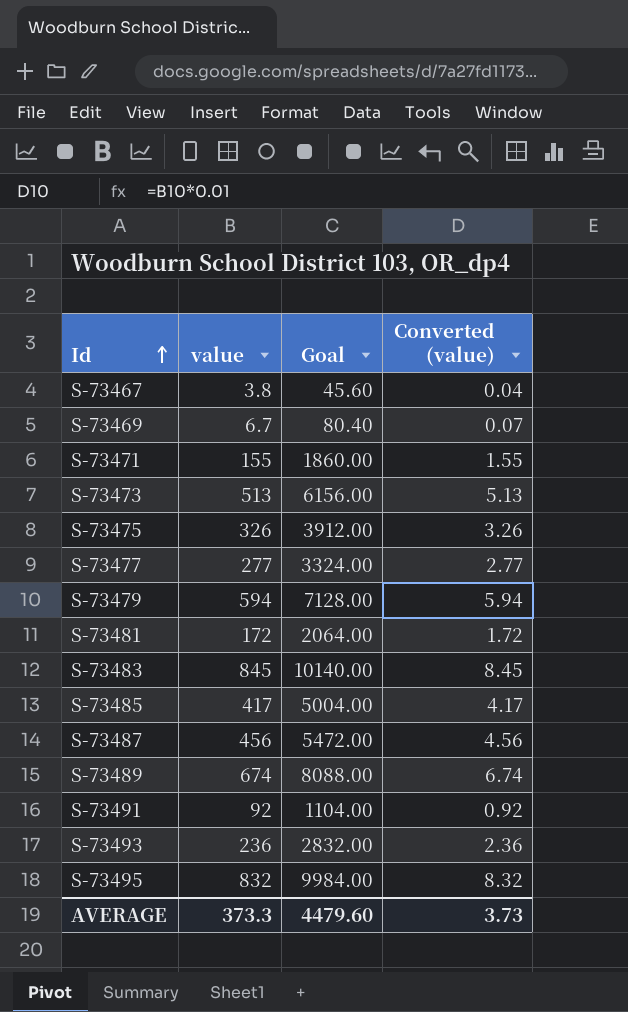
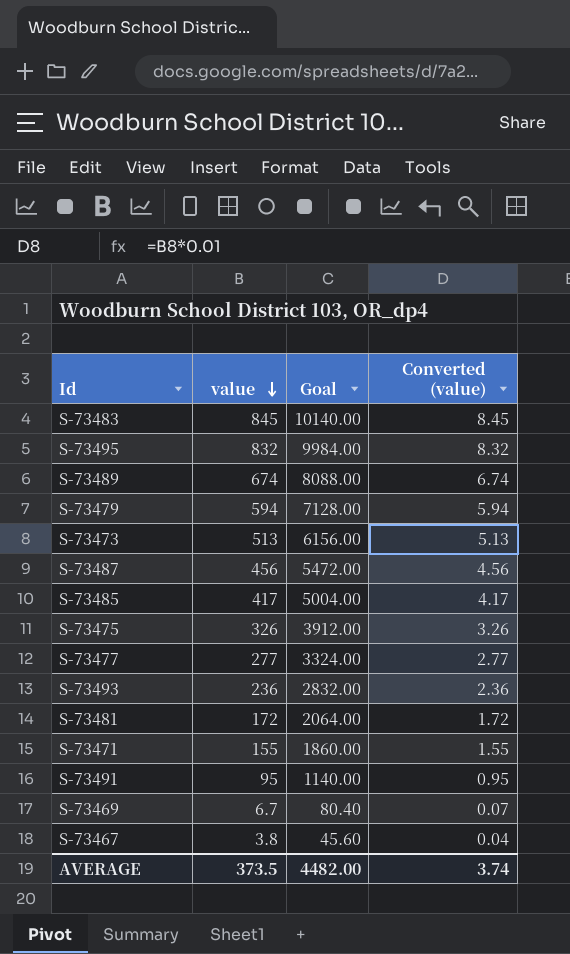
row order: Id ascending -> value descending
S-73491 | value: 92 -> 95
S-73491 | Goal: 1104.00 -> 1140.00
S-73491 | Converted (value): 0.92 -> 0.95
AVERAGE | value: 373.3 -> 373.5
AVERAGE | Goal: 4479.60 -> 4482.00
AVERAGE | Converted (value): 3.73 -> 3.74

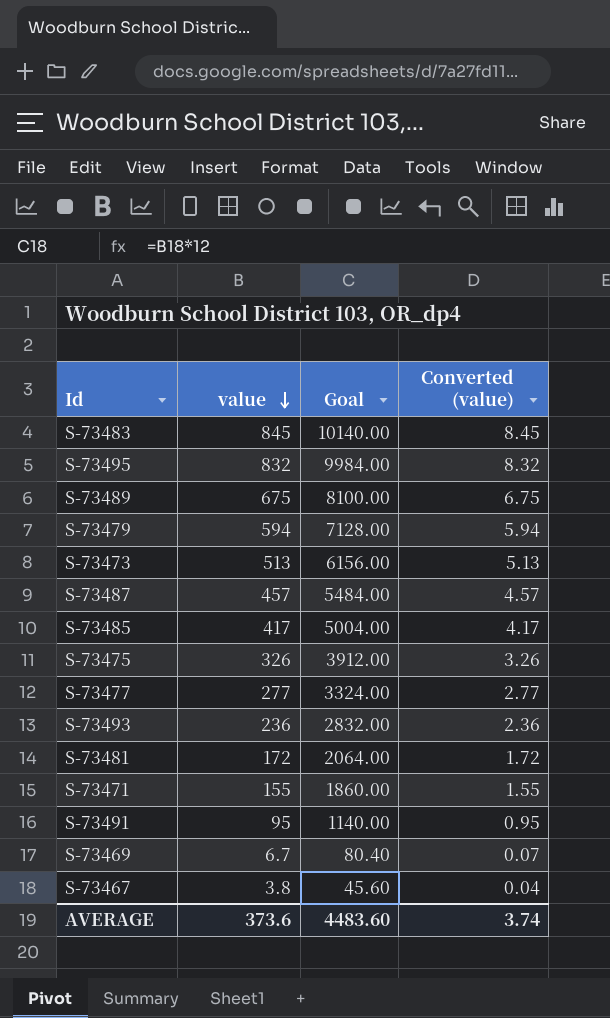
S-73489 | value: 674 -> 675
S-73489 | Goal: 8088.00 -> 8100.00
S-73489 | Converted (value): 6.74 -> 6.75
S-73487 | value: 456 -> 457
S-73487 | Goal: 5472.00 -> 5484.00
S-73487 | Converted (value): 4.56 -> 4.57
AVERAGE | value: 373.5 -> 373.6
AVERAGE | Goal: 4482.00 -> 4483.60

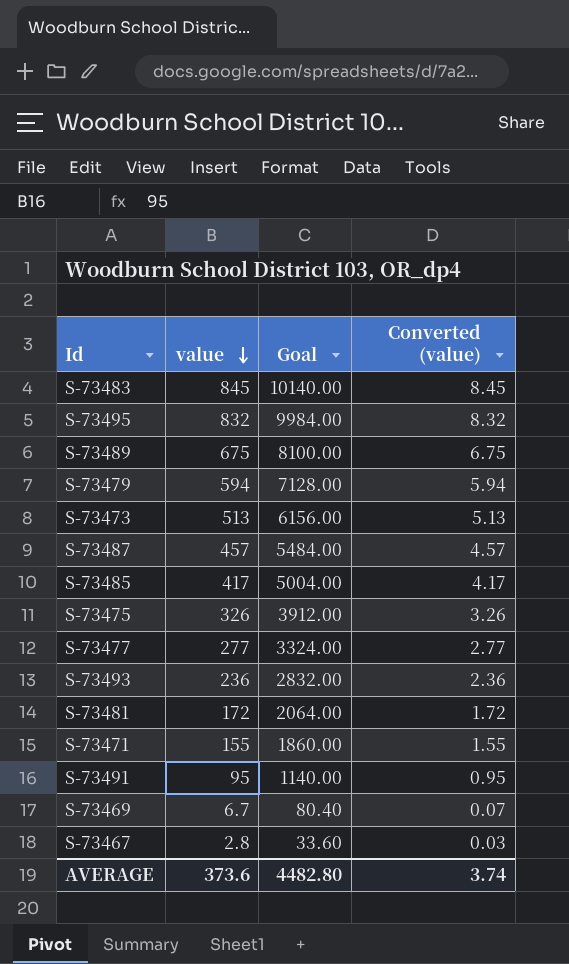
S-73467 | value: 3.8 -> 2.8
S-73467 | Goal: 45.60 -> 33.60
S-73467 | Converted (value): 0.04 -> 0.03
AVERAGE | Goal: 4483.60 -> 4482.80

